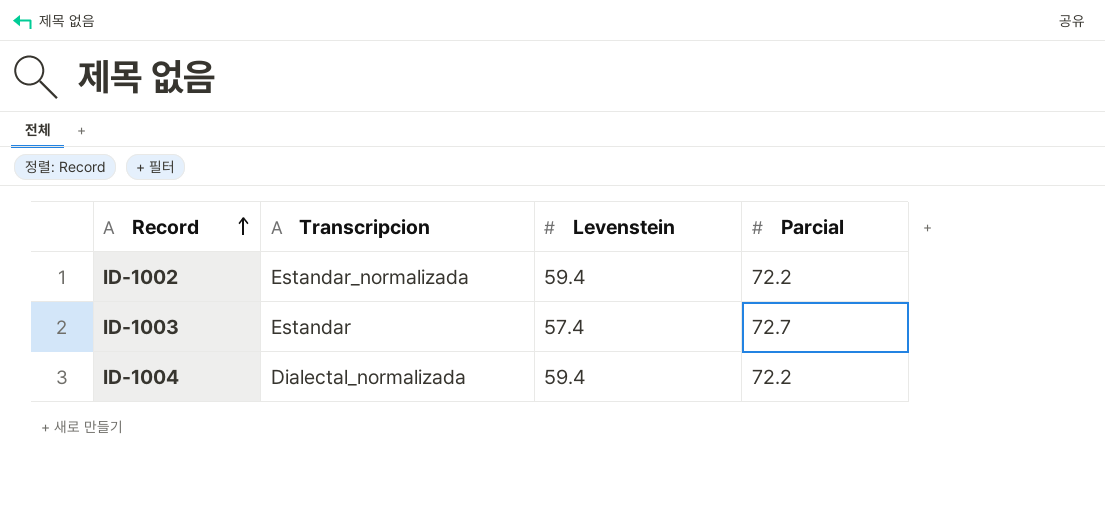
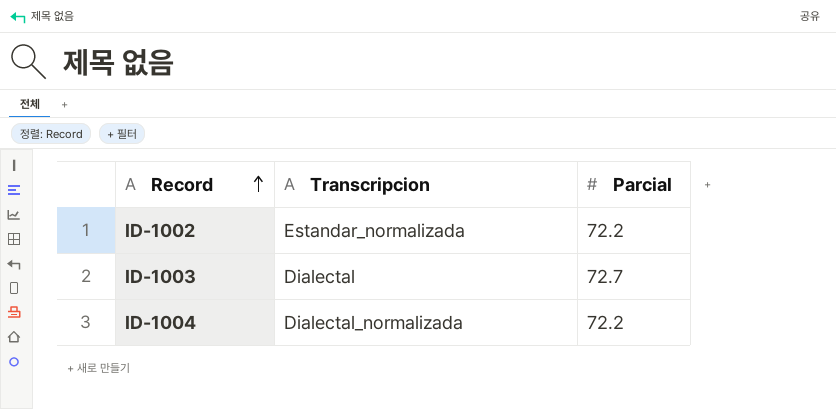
column Levenstein | position: 3 -> none
ID-1003 | Transcripcion: Estandar -> Dialectal

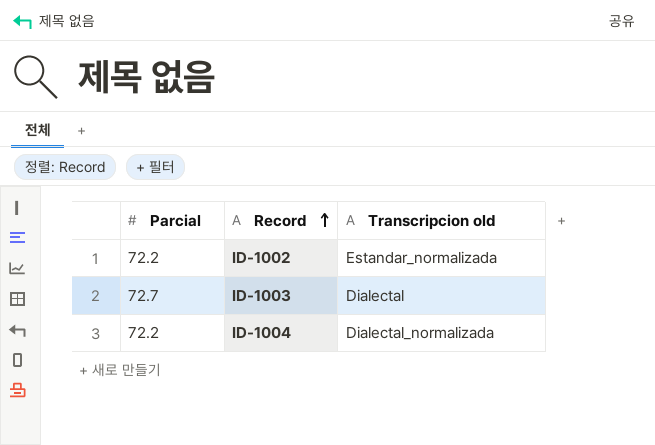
column Parcial | position: 3 -> 1
column name: Transcripcion -> Transcripcion old

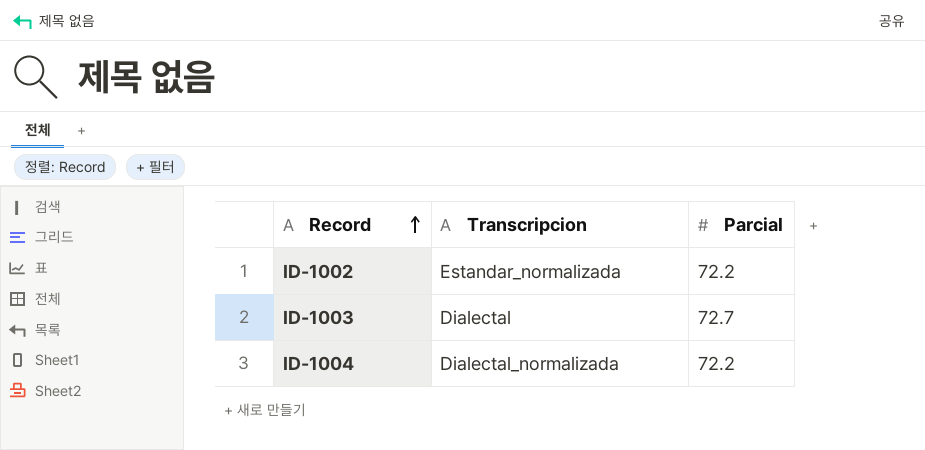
column name: Transcripcion old -> Transcripcion
column Parcial | position: 1 -> 3

